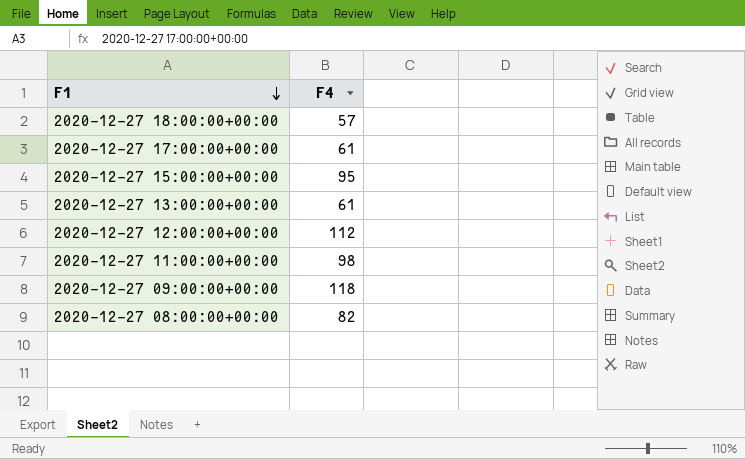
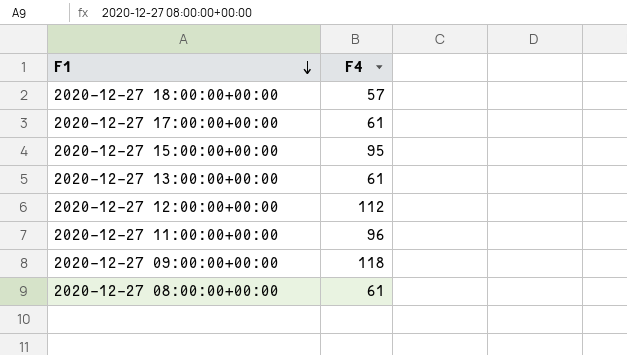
2020-12-27 11:00:00+00:00 | F4: 98 -> 96
2020-12-27 08:00:00+00:00 | F4: 82 -> 61

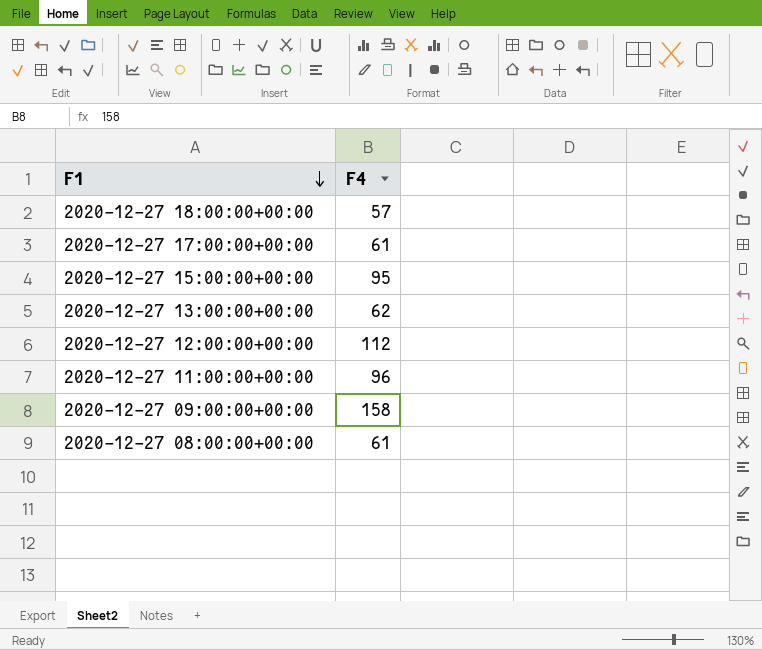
2020-12-27 13:00:00+00:00 | F4: 61 -> 62
2020-12-27 09:00:00+00:00 | F4: 118 -> 158

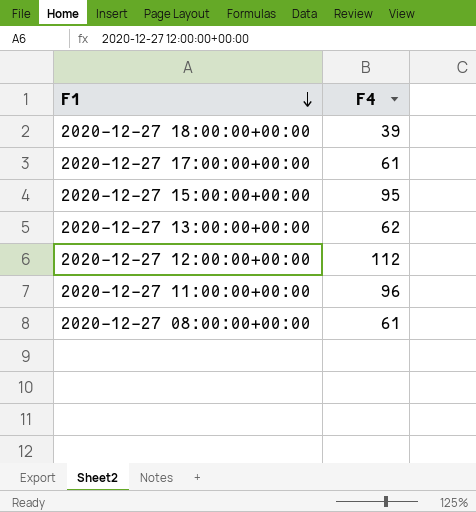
row 2020-12-27 09:00:00+00:00: 158 -> none
2020-12-27 18:00:00+00:00 | F4: 57 -> 39

